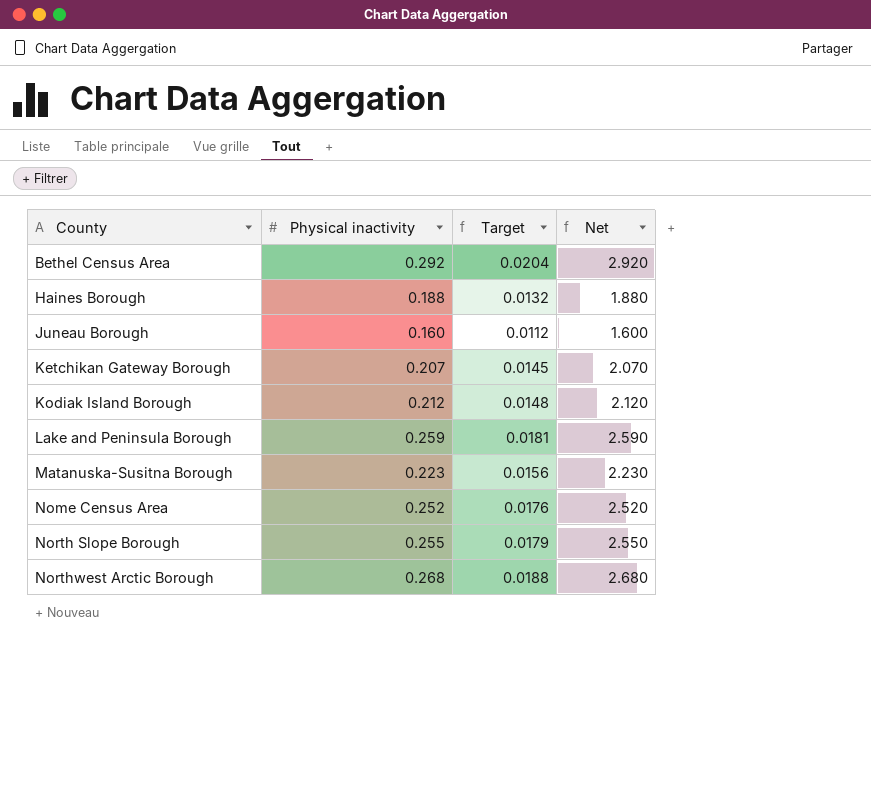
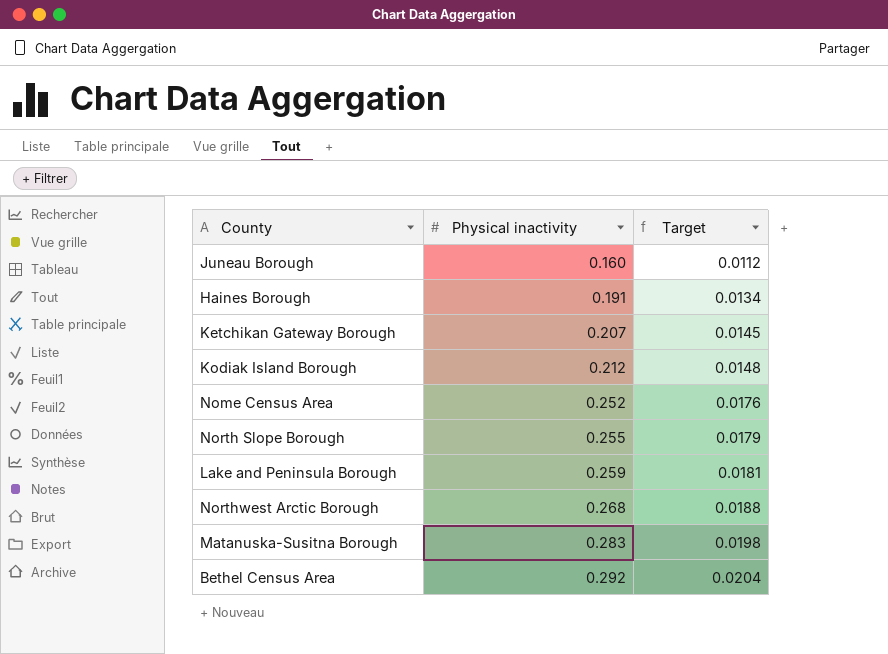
row order: County ascending -> Physical inactivity ascending
column Net | formula: [Physical inactivity] * 10 -> none
Haines Borough | Physical inactivity: 0.188 -> 0.191
Haines Borough | Target: 0.0132 -> 0.0134
Matanuska-Susitna Borough | Physical inactivity: 0.223 -> 0.283
Matanuska-Susitna Borough | Target: 0.0156 -> 0.0198

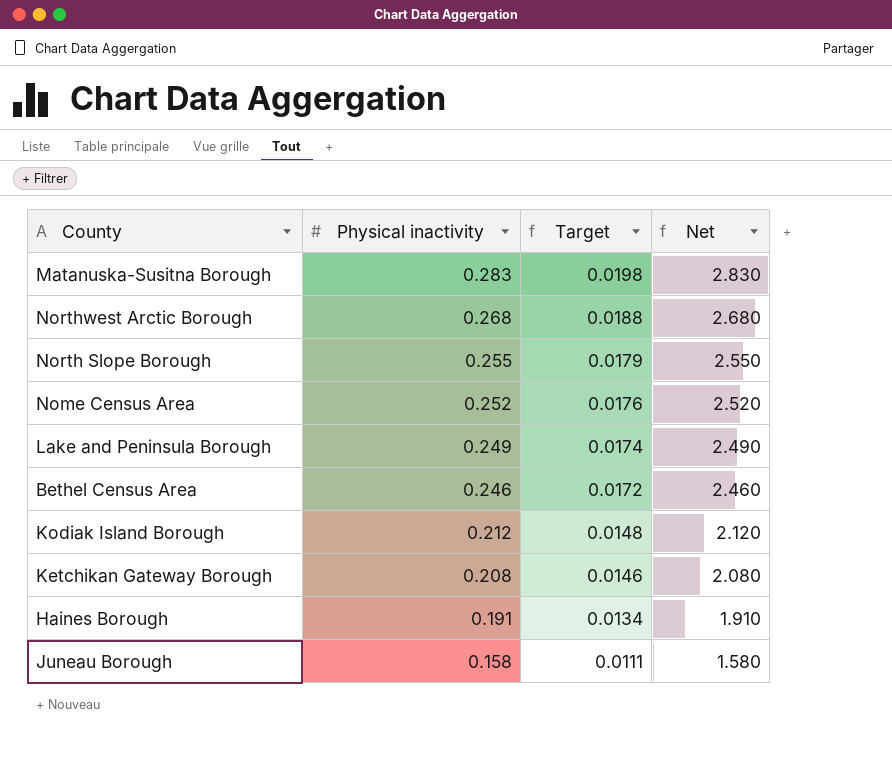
row order: Physical inactivity ascending -> Physical inactivity descending
column Net | formula: none -> [Physical inactivity] * 10
Lake and Peninsula Borough | Physical inactivity: 0.259 -> 0.249
Lake and Peninsula Borough | Target: 0.0181 -> 0.0174
Bethel Census Area | Physical inactivity: 0.292 -> 0.246
Bethel Census Area | Target: 0.0204 -> 0.0172
Ketchikan Gateway Borough | Physical inactivity: 0.207 -> 0.208
Ketchikan Gateway Borough | Target: 0.0145 -> 0.0146
Juneau Borough | Physical inactivity: 0.160 -> 0.158
Juneau Borough | Target: 0.0112 -> 0.0111

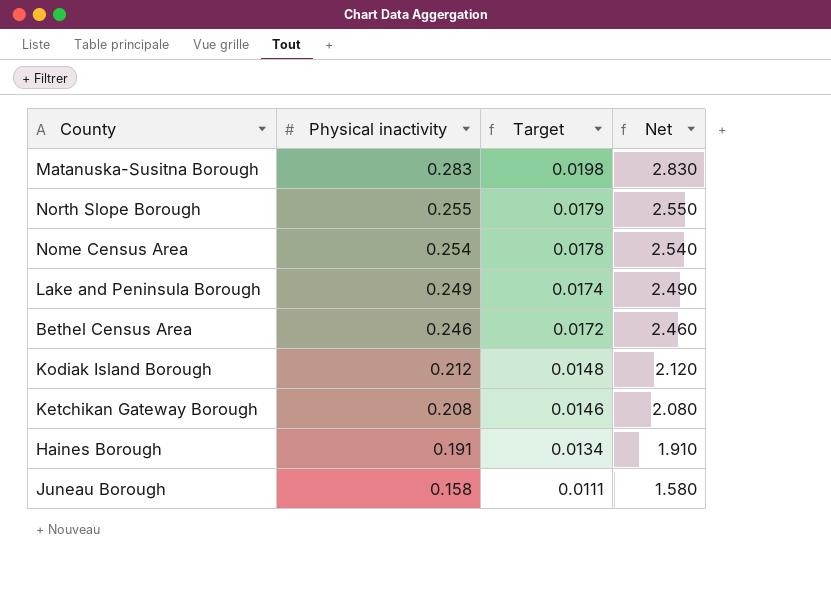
row Northwest Arctic Borough: 0.268 | 0.0188 | 2.680 -> none
Nome Census Area | Physical inactivity: 0.252 -> 0.254
Nome Census Area | Target: 0.0176 -> 0.0178
Nome Census Area | Net: 2.520 -> 2.540

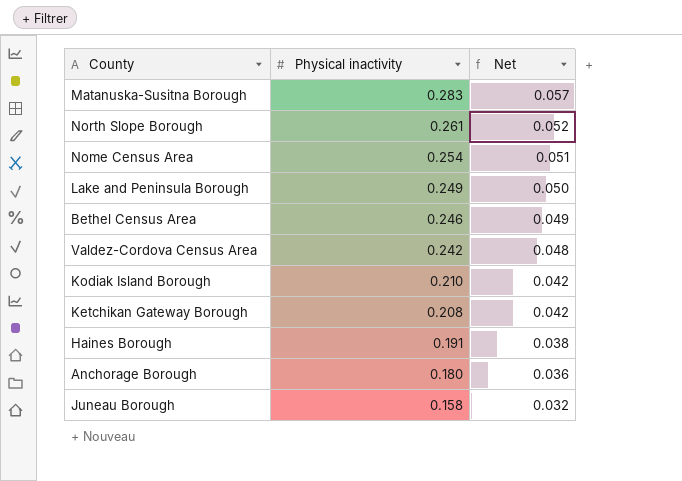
column Target | formula: [Physical inactivity] * 0.07 -> none
column Net | formula: [Physical inactivity] * 10 -> [Physical inactivity] * 0.2
North Slope Borough | Physical inactivity: 0.255 -> 0.261
row Valdez-Cordova Census Area: none -> 0.242 | 0.048
Kodiak Island Borough | Physical inactivity: 0.212 -> 0.210
row Anchorage Borough: none -> 0.180 | 0.036

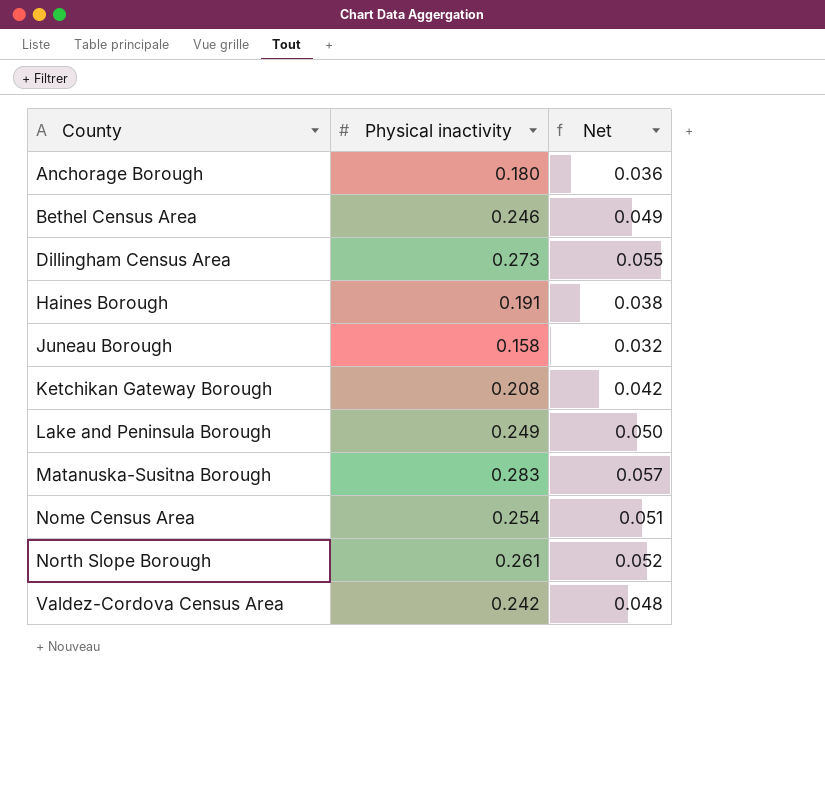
row order: Physical inactivity descending -> County ascending
row Kodiak Island Borough: 0.210 | 0.042 -> none
row Dillingham Census Area: none -> 0.273 | 0.055

